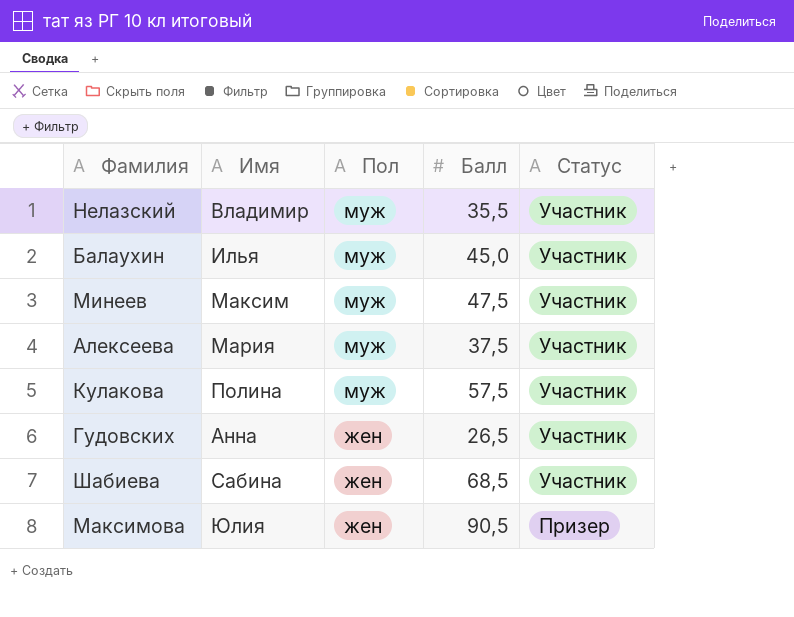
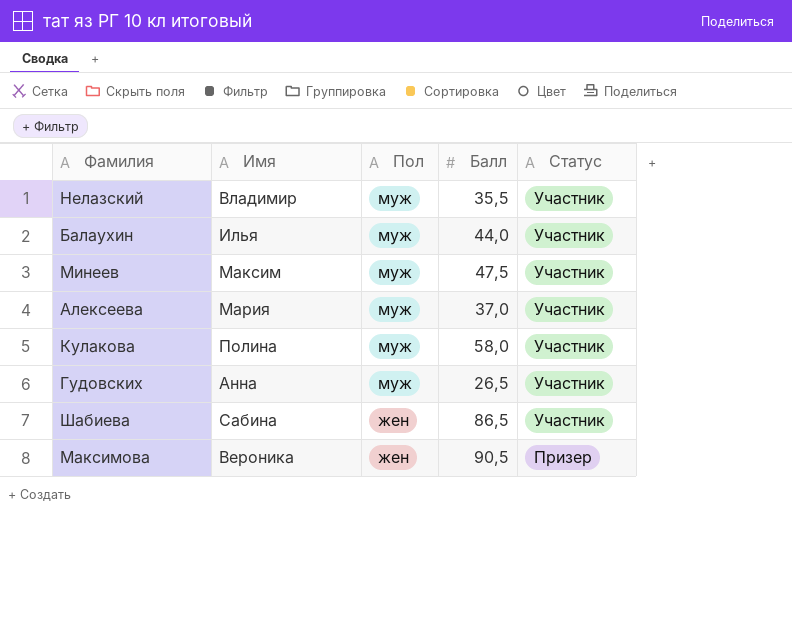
Балаухин | Балл: 45,0 -> 44,0
Алексеева | Балл: 37,5 -> 37,0
Кулакова | Балл: 57,5 -> 58,0
Гудовских | Пол: жен -> муж
Шабиева | Балл: 68,5 -> 86,5
Максимова | Имя: Юлия -> Вероника

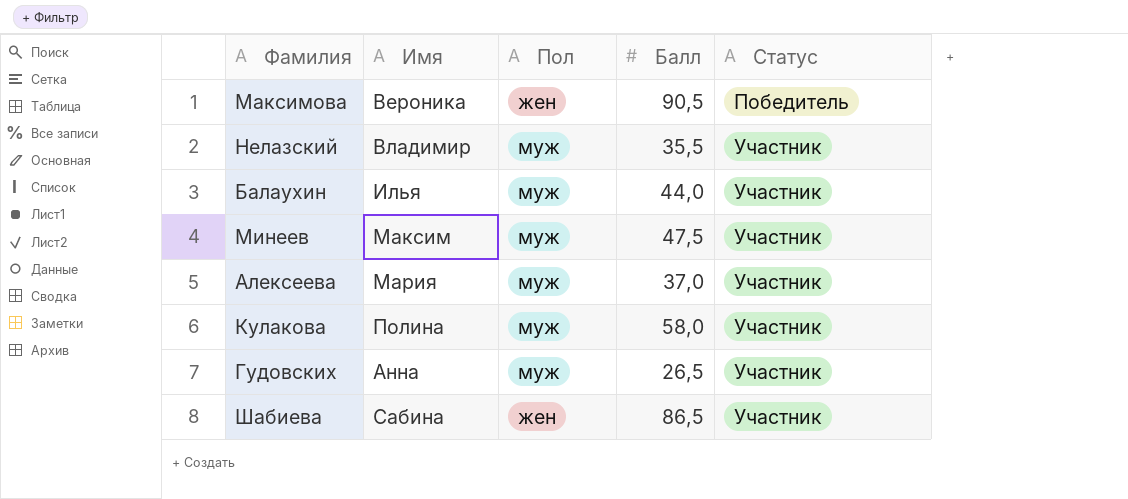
row order: Пол descending -> Статус ascending
Максимова | Статус: Призер -> Победитель

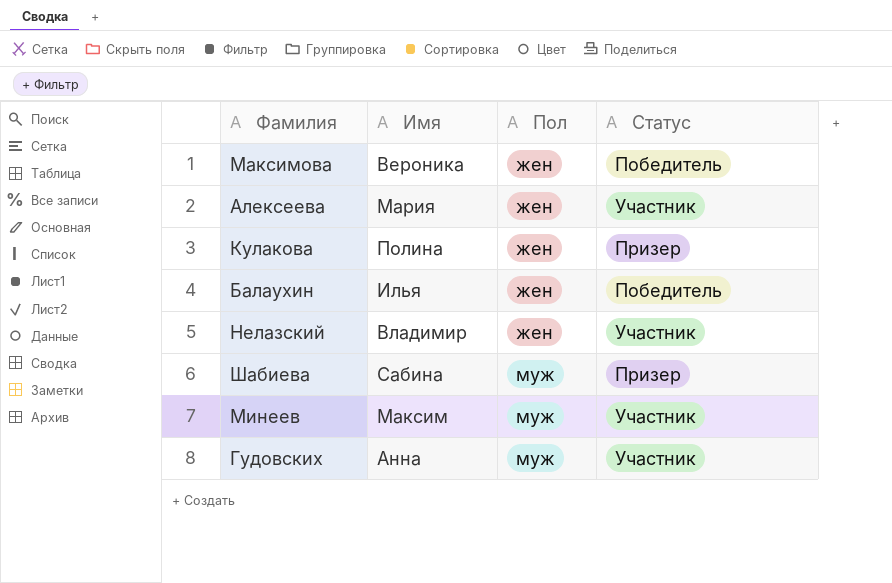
row order: Статус ascending -> Пол ascending
column Балл | position: 4 -> none
Алексеева | Пол: муж -> жен
Кулакова | Пол: муж -> жен
Кулакова | Статус: Участник -> Призер
Балаухин | Пол: муж -> жен
Балаухин | Статус: Участник -> Победитель
Нелазский | Пол: муж -> жен
Шабиева | Пол: жен -> муж
Шабиева | Статус: Участник -> Призер

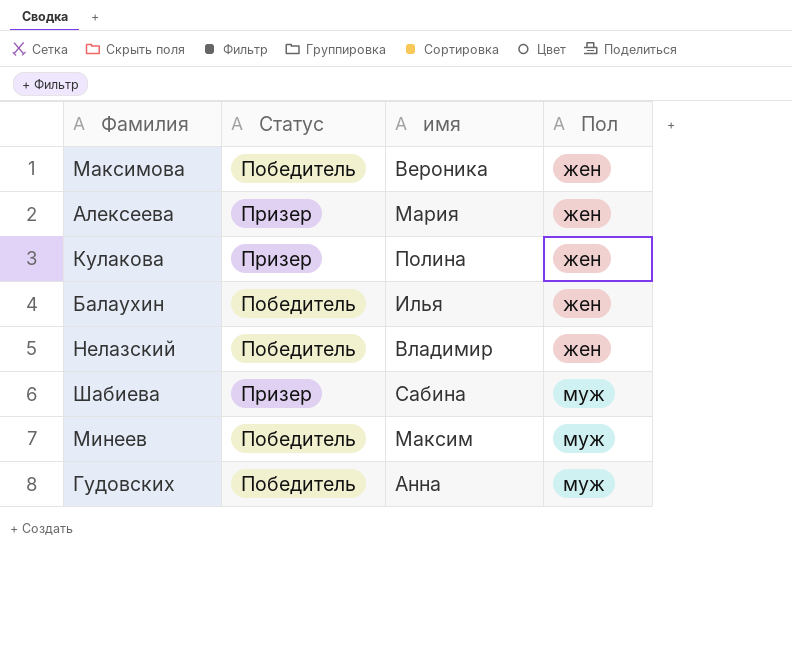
column Статус | position: 4 -> 2
column name: Имя -> имя
Алексеева | Статус: Участник -> Призер
Нелазский | Статус: Участник -> Победитель
Минеев | Статус: Участник -> Победитель
Гудовских | Статус: Участник -> Победитель

